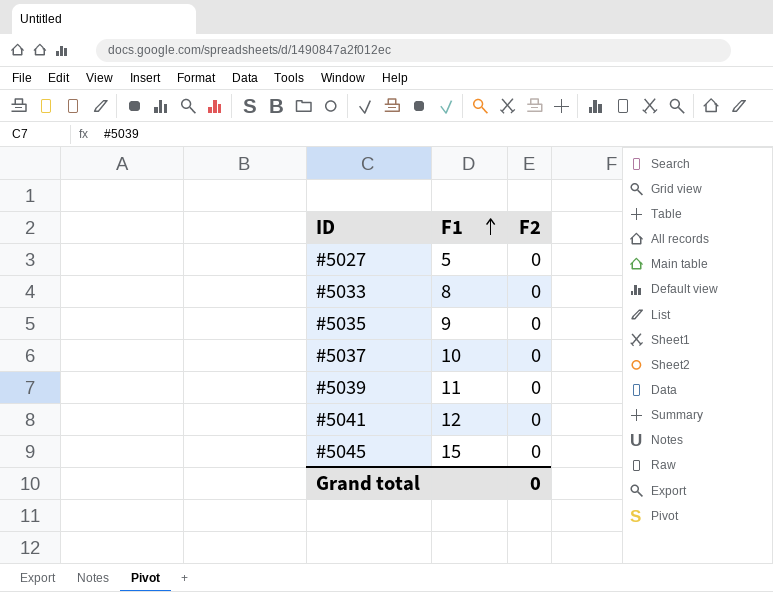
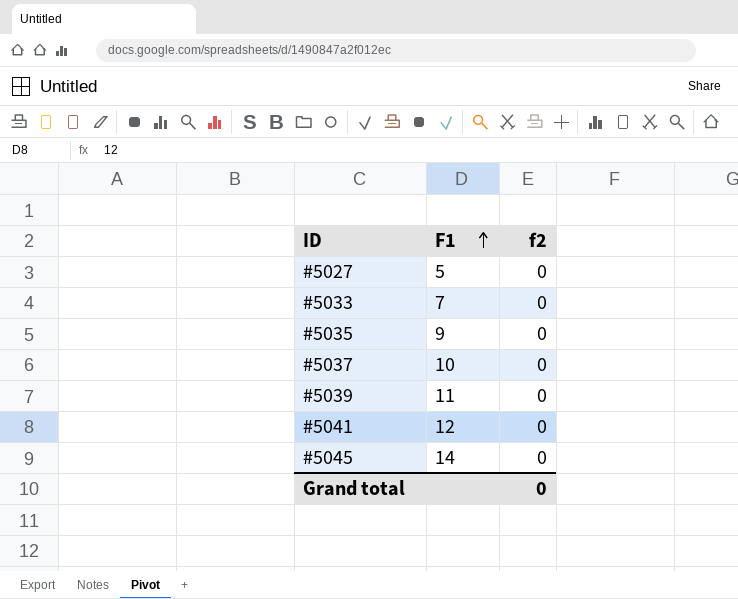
column name: F2 -> f2
#5033 | F1: 8 -> 7
#5045 | F1: 15 -> 14

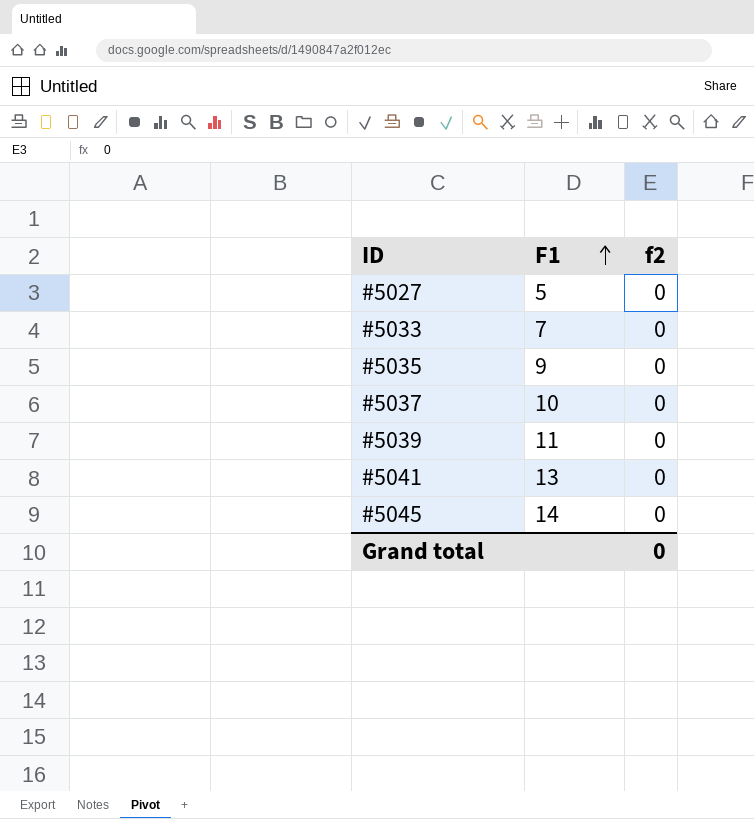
#5041 | F1: 12 -> 13

